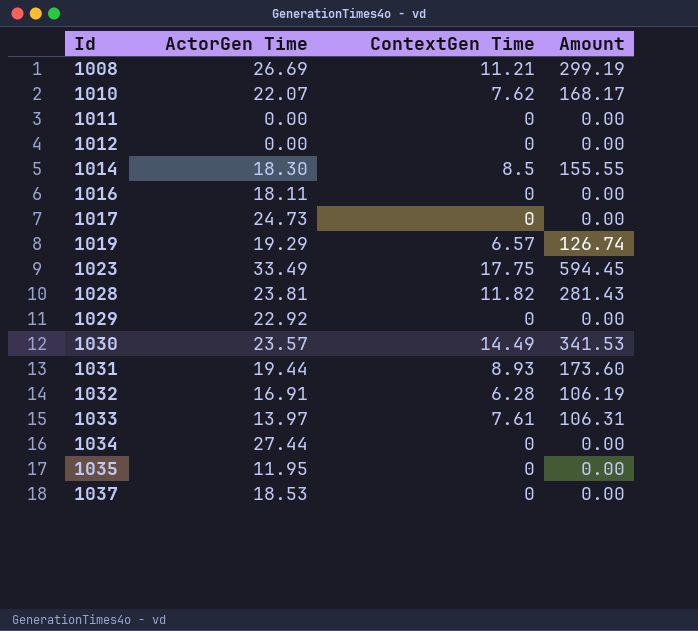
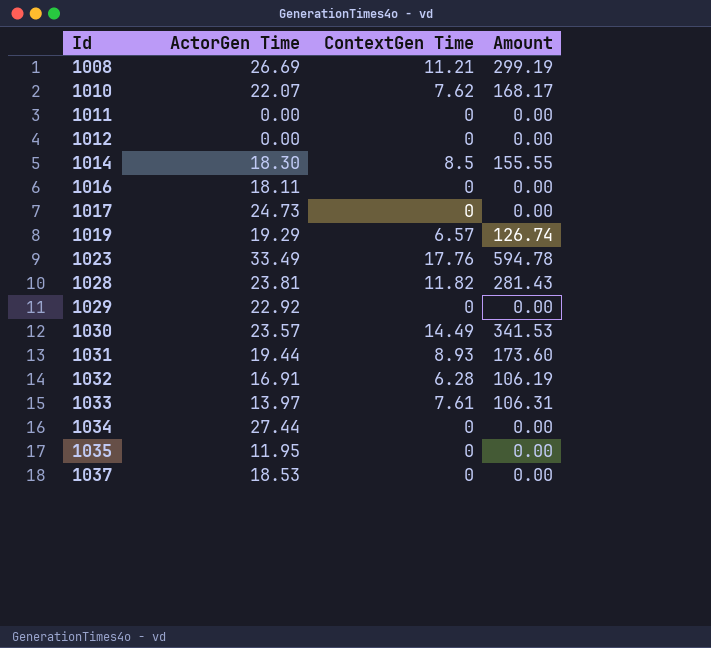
1023 | ContextGen Time: 17.75 -> 17.76
1023 | Amount: 594.45 -> 594.78

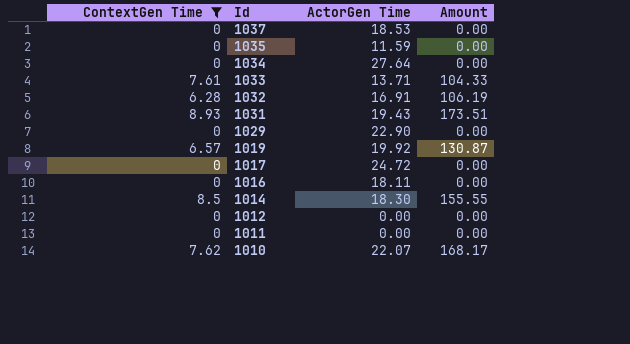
filter: none -> ContextGen Time <= 8.93
row order: Id ascending -> Id descending
column ContextGen Time | position: 3 -> 1
1035 | ActorGen Time: 11.95 -> 11.59
1034 | ActorGen Time: 27.44 -> 27.64
1033 | ActorGen Time: 13.97 -> 13.71
1033 | Amount: 106.31 -> 104.33
1031 | ActorGen Time: 19.44 -> 19.43
1031 | Amount: 173.60 -> 173.51
1029 | ActorGen Time: 22.92 -> 22.90
1019 | ActorGen Time: 19.29 -> 19.92
1019 | Amount: 126.74 -> 130.87
1017 | ActorGen Time: 24.73 -> 24.72

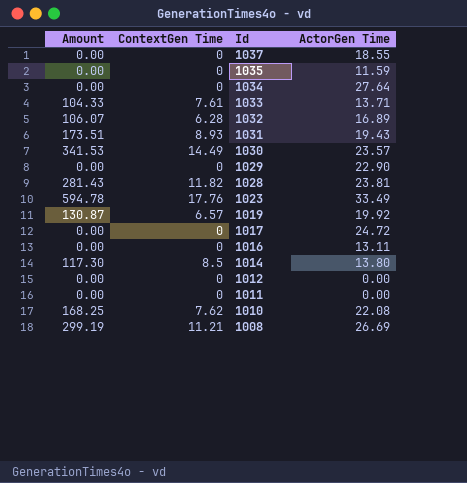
filter: ContextGen Time <= 8.93 -> none
column Amount | position: 4 -> 1
1037 | ActorGen Time: 18.53 -> 18.55
1032 | Amount: 106.19 -> 106.07
1032 | ActorGen Time: 16.91 -> 16.89
1016 | ActorGen Time: 18.11 -> 13.11
1014 | Amount: 155.55 -> 117.30
1014 | ActorGen Time: 18.30 -> 13.80
1010 | Amount: 168.17 -> 168.25
1010 | ActorGen Time: 22.07 -> 22.08

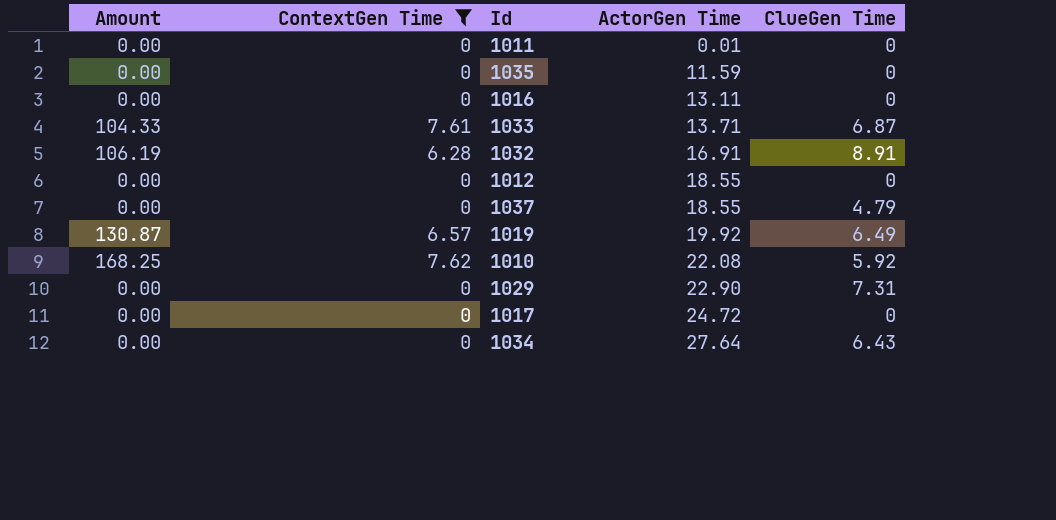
filter: none -> ContextGen Time <= 7.62
row order: Id descending -> ActorGen Time ascending
column ClueGen Time | position: none -> 5
1011 | ActorGen Time: 0.00 -> 0.01
1032 | Amount: 106.07 -> 106.19
1032 | ActorGen Time: 16.89 -> 16.91
1012 | ActorGen Time: 0.00 -> 18.55

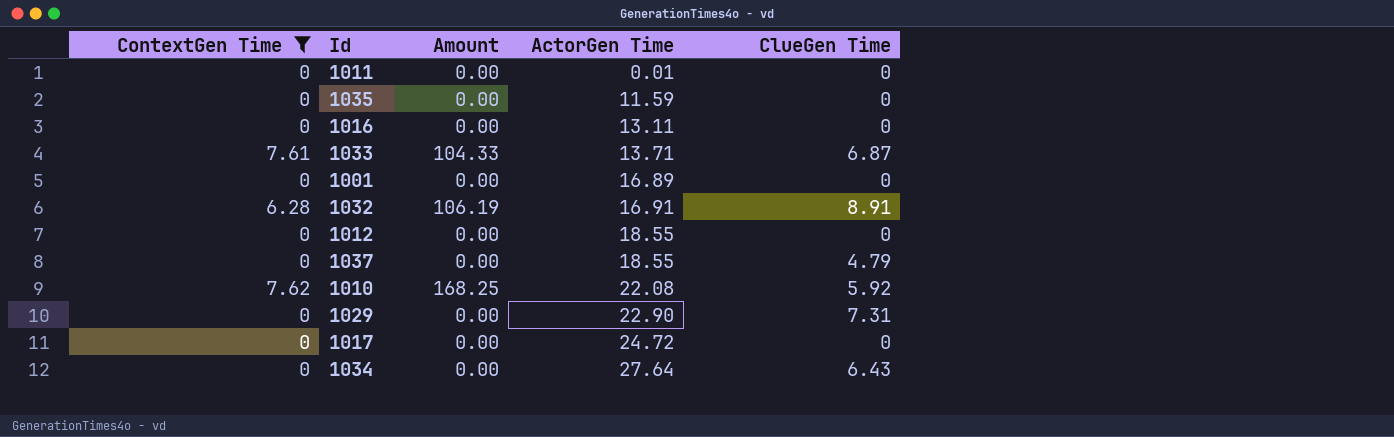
column Amount | position: 1 -> 3
row 1019: 130.87 | 6.57 | 19.92 | 6.49 -> none
row 1001: none -> 0 | 0.00 | 16.89 | 0

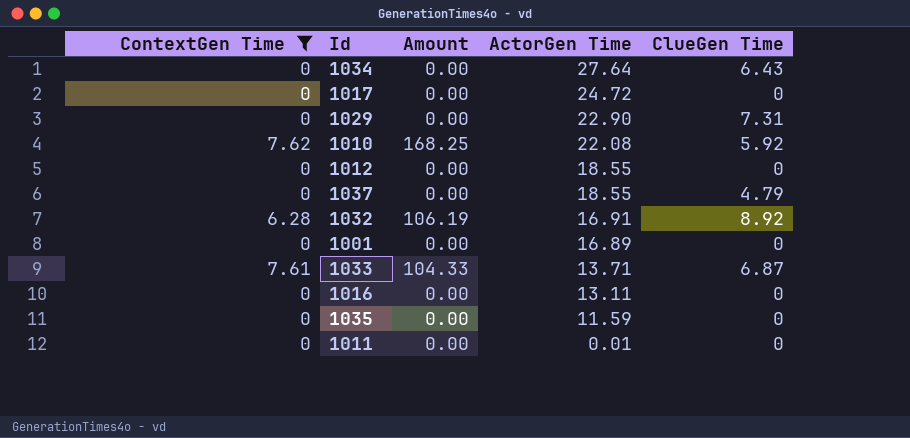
row order: ActorGen Time ascending -> ActorGen Time descending
1032 | ClueGen Time: 8.91 -> 8.92

